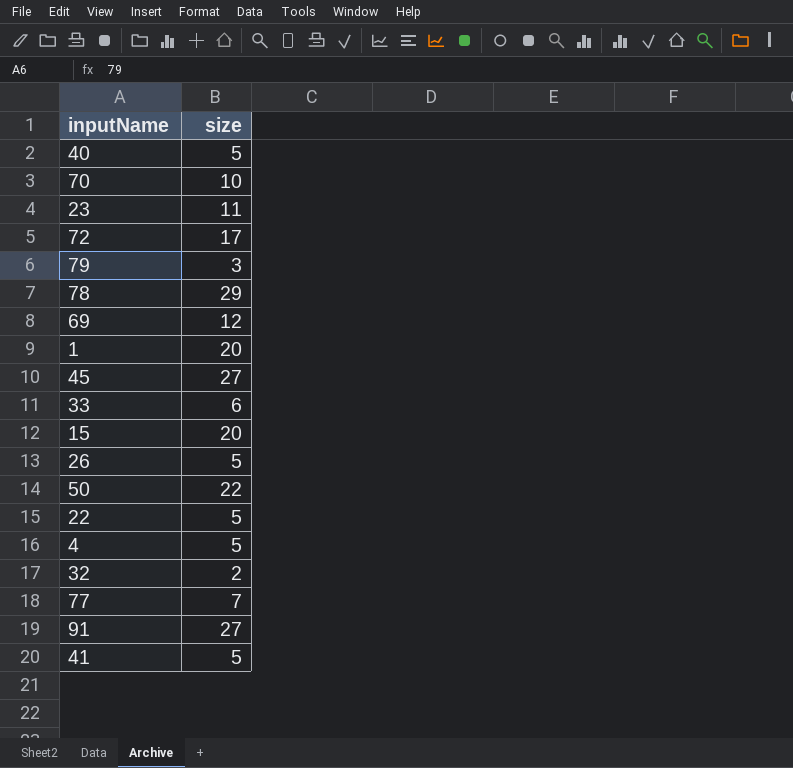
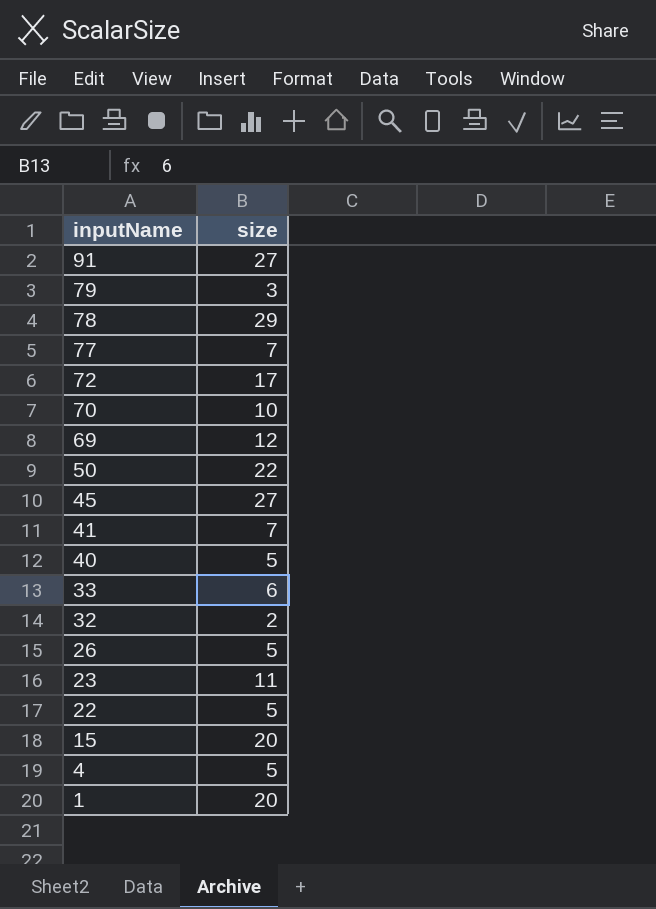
row order: none -> inputName descending
41 | size: 5 -> 7

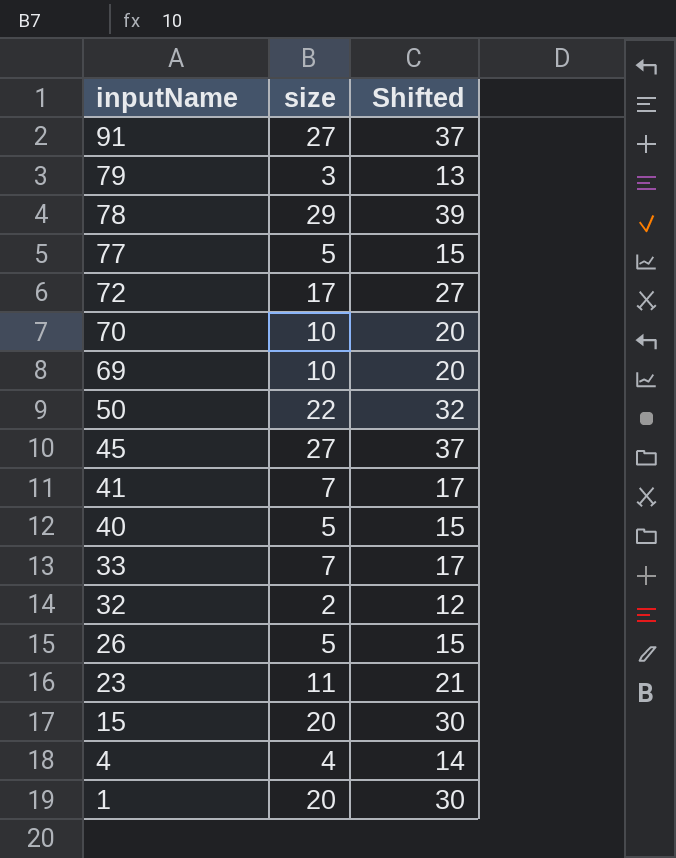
column Shifted | formula: none -> [size] + 10
row 22: 5 -> none
77 | size: 7 -> 5
69 | size: 12 -> 10
33 | size: 6 -> 7
4 | size: 5 -> 4

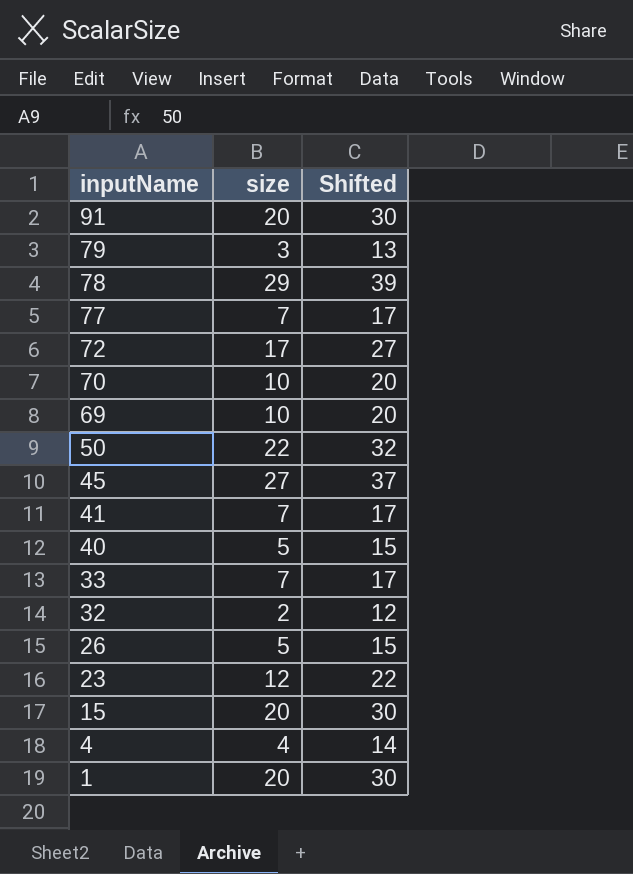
91 | size: 27 -> 20
91 | Shifted: 37 -> 30
77 | size: 5 -> 7
77 | Shifted: 15 -> 17
23 | size: 11 -> 12
23 | Shifted: 21 -> 22

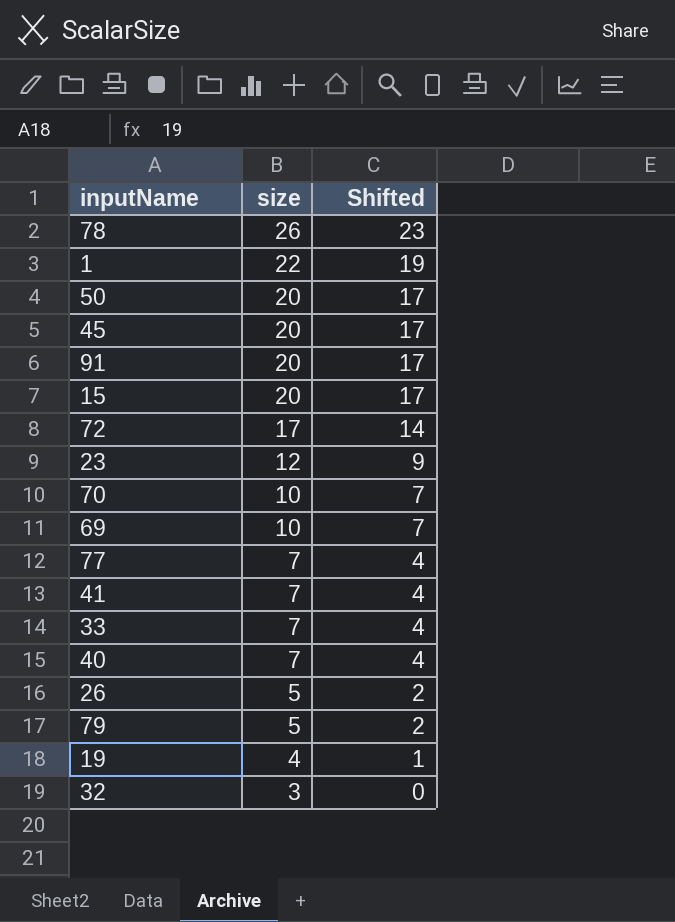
row order: inputName descending -> size descending
column Shifted | formula: [size] + 10 -> [size] - 3
row 4: 4 | 14 -> none
78 | size: 29 -> 26
1 | size: 20 -> 22
50 | size: 22 -> 20
45 | size: 27 -> 20
40 | size: 5 -> 7
79 | size: 3 -> 5
row 19: none -> 4 | 1
32 | size: 2 -> 3

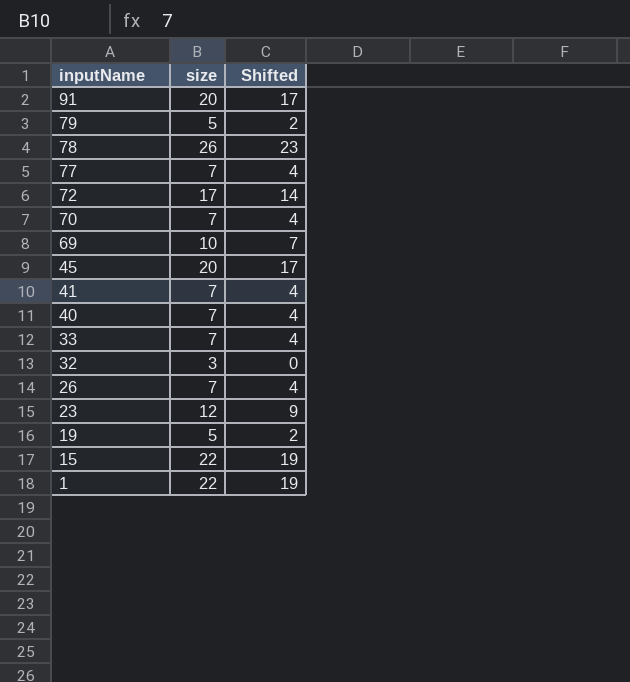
row order: size descending -> inputName descending
row 50: 20 | 17 -> none
70 | size: 10 -> 7
70 | Shifted: 7 -> 4
26 | size: 5 -> 7
26 | Shifted: 2 -> 4
19 | size: 4 -> 5
19 | Shifted: 1 -> 2
15 | size: 20 -> 22
15 | Shifted: 17 -> 19

